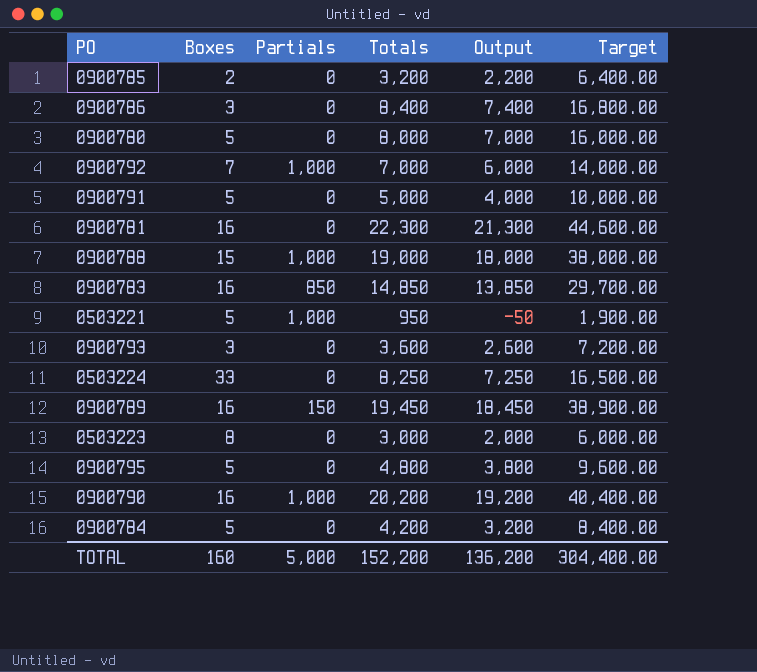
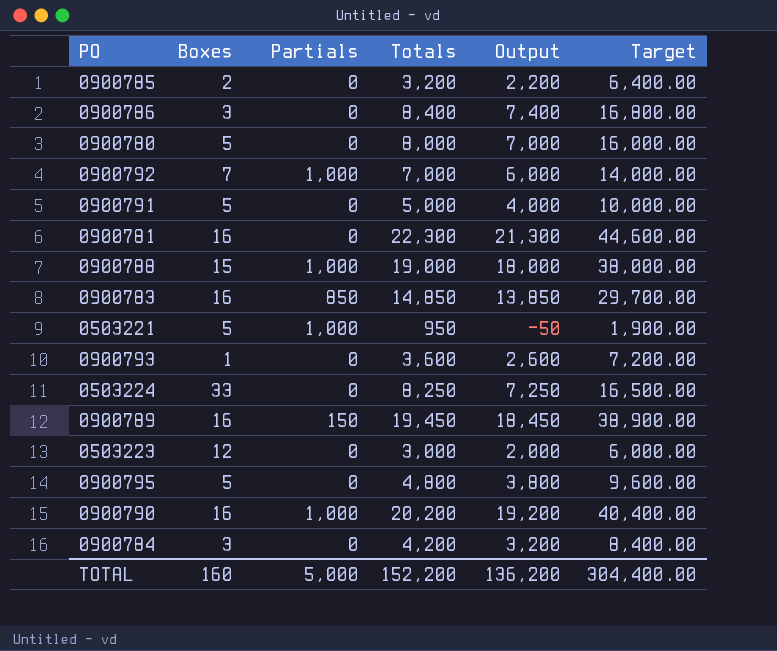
0900793 | Boxes: 3 -> 1
0503223 | Boxes: 8 -> 12
0900784 | Boxes: 5 -> 3

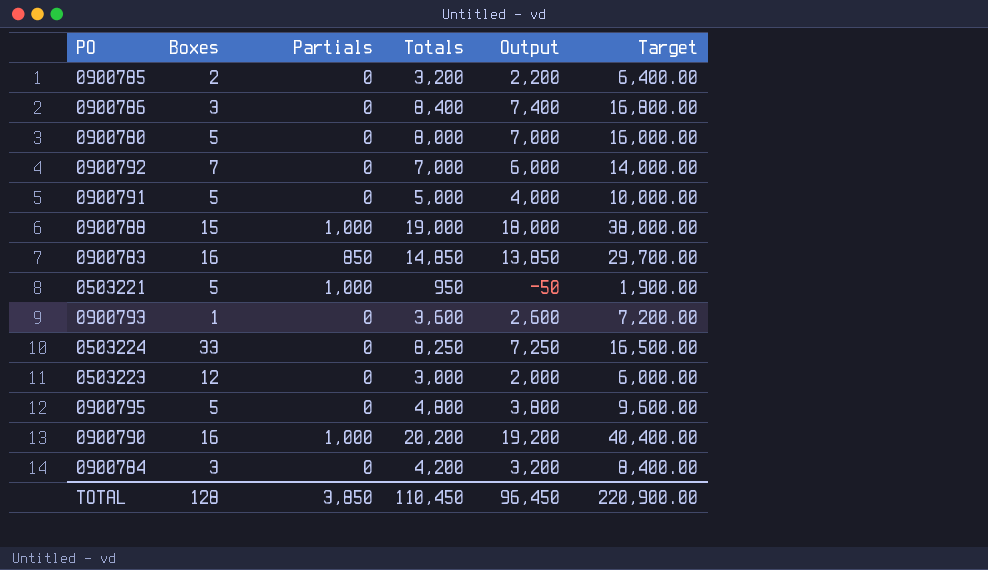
row 0900781: 16 | 0 | 22,300 | 21,300 | 44,600.00 -> none
row 0900789: 16 | 150 | 19,450 | 18,450 | 38,900.00 -> none
0900792 | Partials: 1,000 -> 0
TOTAL | Boxes: 160 -> 128
TOTAL | Partials: 5,000 -> 3,850
TOTAL | Totals: 152,200 -> 110,450
TOTAL | Output: 136,200 -> 96,450
TOTAL | Target: 304,400.00 -> 220,900.00

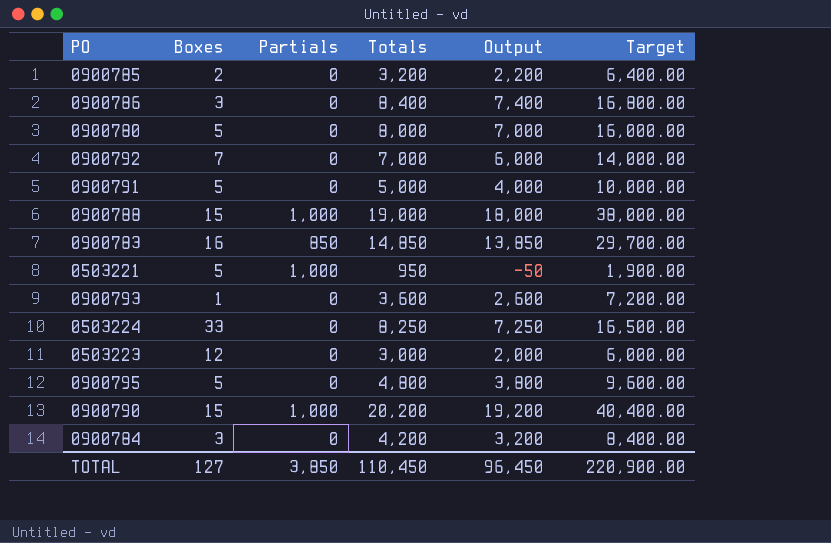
0900790 | Boxes: 16 -> 15
TOTAL | Boxes: 128 -> 127

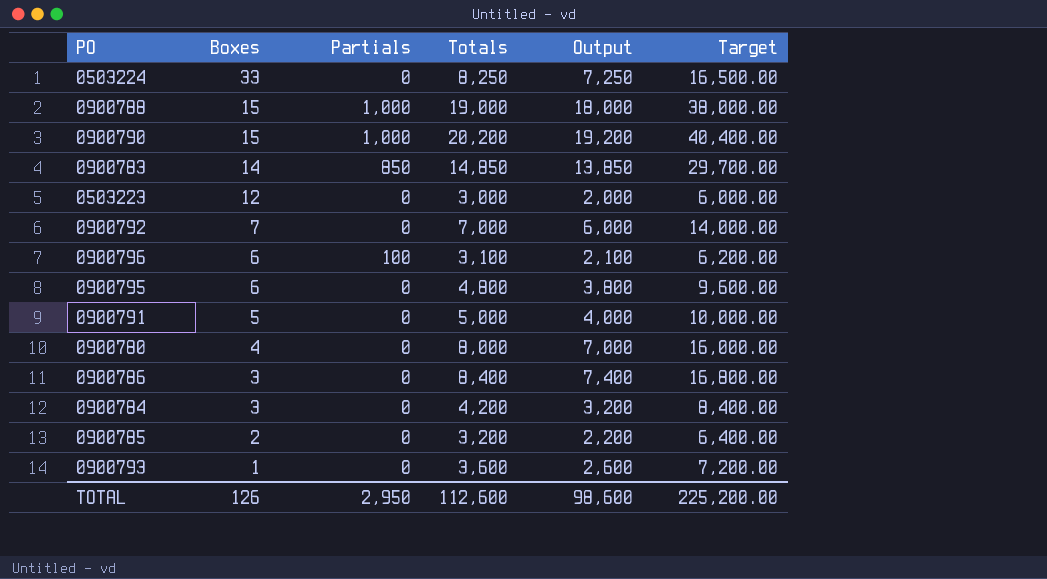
row order: none -> Boxes descending
row 0503221: 5 | 1,000 | 950 | -50 | 1,900.00 -> none
0900783 | Boxes: 16 -> 14
row 0900796: none -> 6 | 100 | 3,100 | 2,100 | 6,200.00
0900795 | Boxes: 5 -> 6
0900780 | Boxes: 5 -> 4
TOTAL | Boxes: 127 -> 126
TOTAL | Partials: 3,850 -> 2,950
TOTAL | Totals: 110,450 -> 112,600
TOTAL | Output: 96,450 -> 98,600
TOTAL | Target: 220,900.00 -> 225,200.00

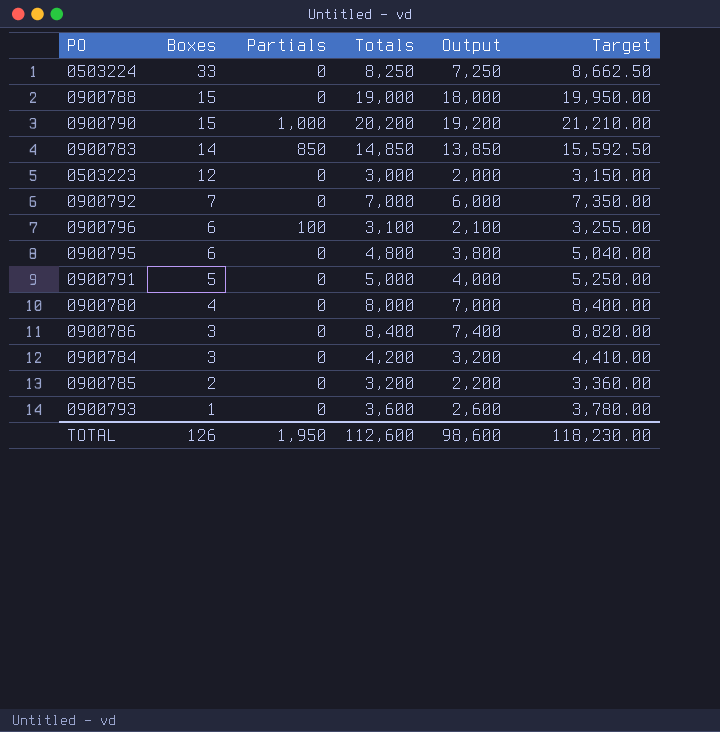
column Target | formula: [Totals] * 2 -> [Totals] * 1.05
0900788 | Partials: 1,000 -> 0
TOTAL | Partials: 2,950 -> 1,950
TOTAL | Target: 225,200.00 -> 118,230.00

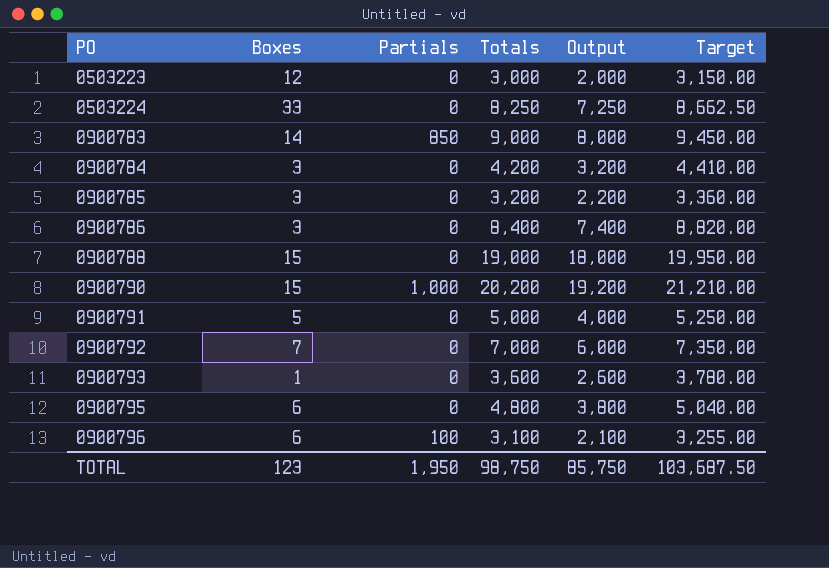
row order: Boxes descending -> PO ascending
row 0900780: 4 | 0 | 8,000 | 7,000 | 8,400.00 -> none
0900783 | Totals: 14,850 -> 9,000
0900783 | Output: 13,850 -> 8,000
0900783 | Target: 15,592.50 -> 9,450.00
0900785 | Boxes: 2 -> 3
TOTAL | Boxes: 126 -> 123
TOTAL | Totals: 112,600 -> 98,750
TOTAL | Output: 98,600 -> 85,750
TOTAL | Target: 118,230.00 -> 103,687.50

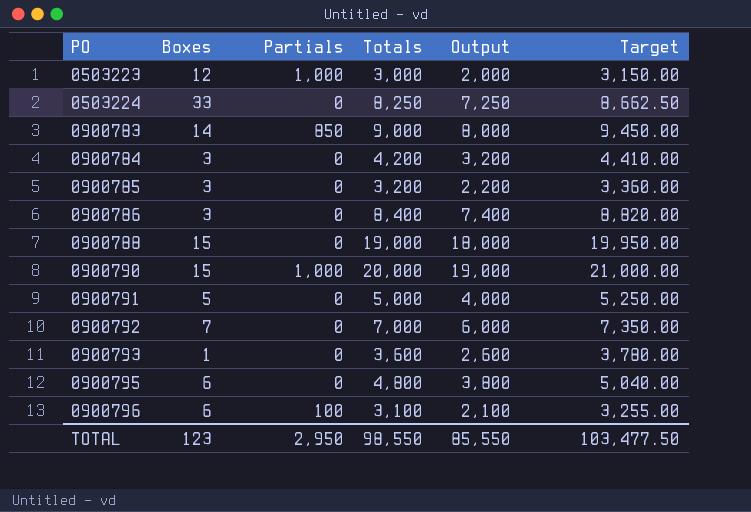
0503223 | Partials: 0 -> 1,000
0900790 | Totals: 20,200 -> 20,000
0900790 | Output: 19,200 -> 19,000
0900790 | Target: 21,210.00 -> 21,000.00
TOTAL | Partials: 1,950 -> 2,950
TOTAL | Totals: 98,750 -> 98,550
TOTAL | Output: 85,750 -> 85,550
TOTAL | Target: 103,687.50 -> 103,477.50

